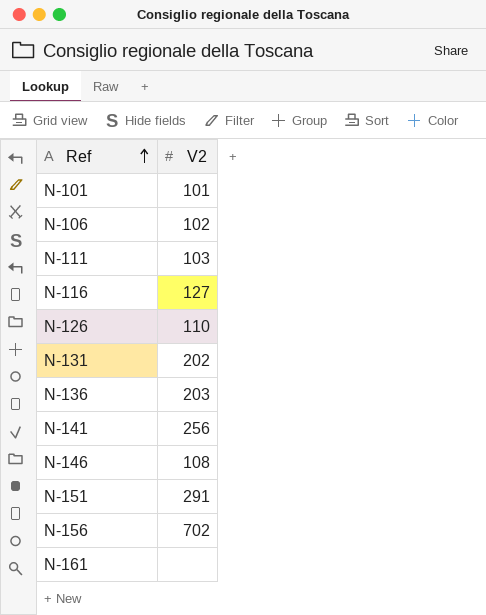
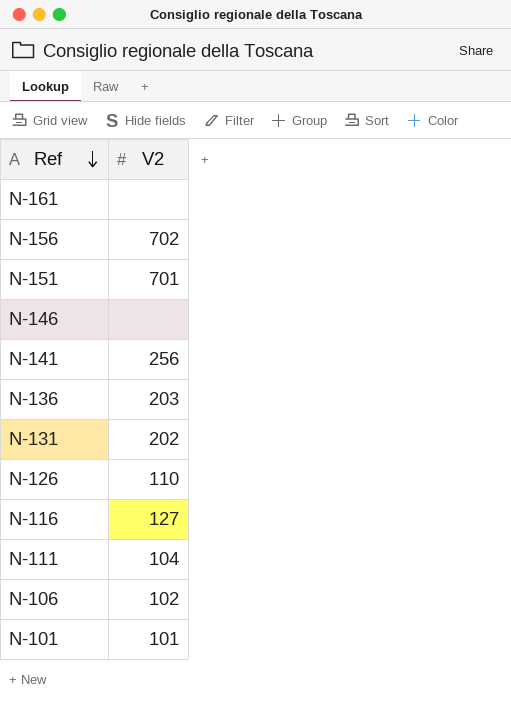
row order: Ref ascending -> Ref descending
N-151 | V2: 291 -> 701
N-146 | V2: 108 -> none
N-111 | V2: 103 -> 104

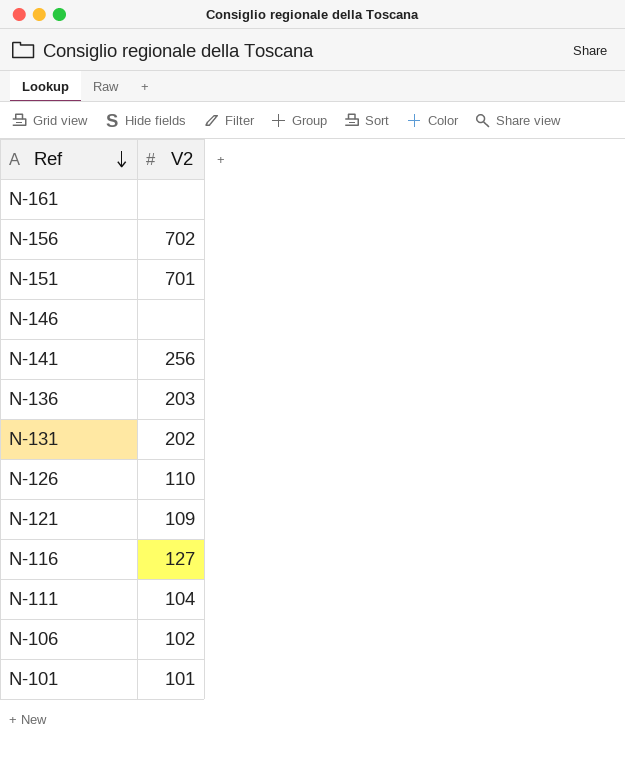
row N-121: none -> 109

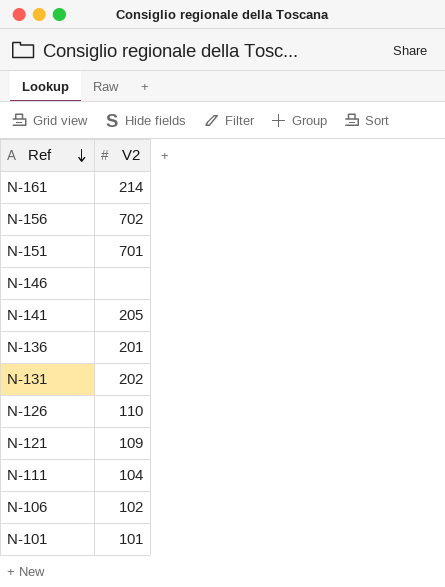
row N-116: 127 -> none
N-161 | V2: none -> 214
N-141 | V2: 256 -> 205
N-136 | V2: 203 -> 201

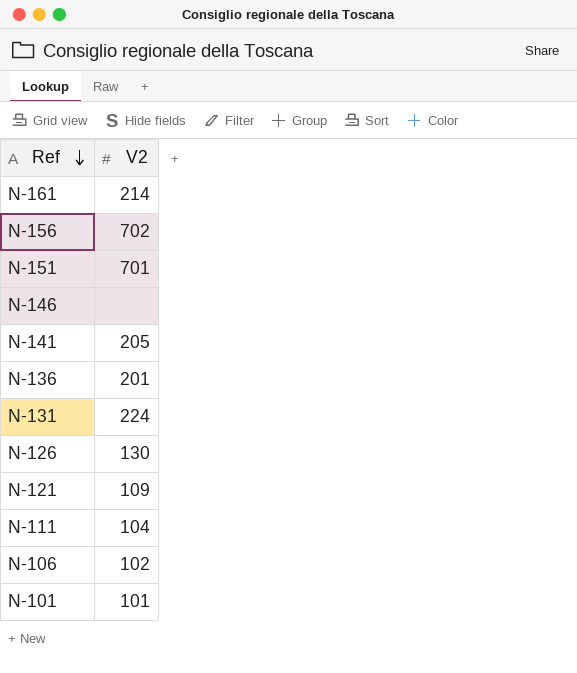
N-131 | V2: 202 -> 224
N-126 | V2: 110 -> 130

